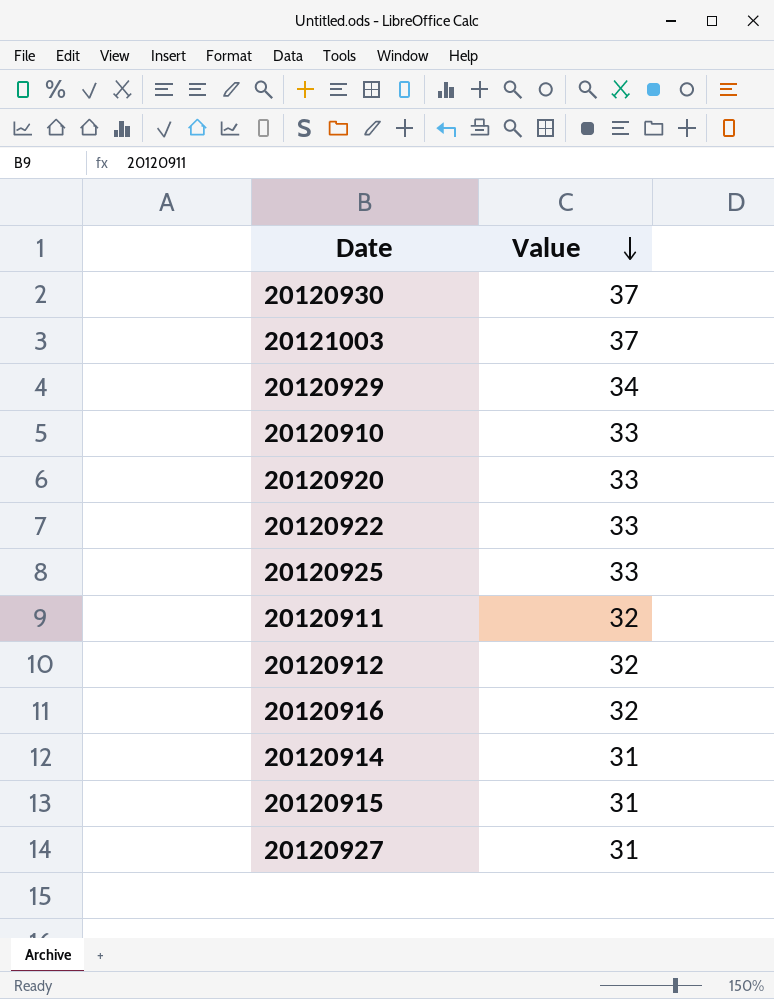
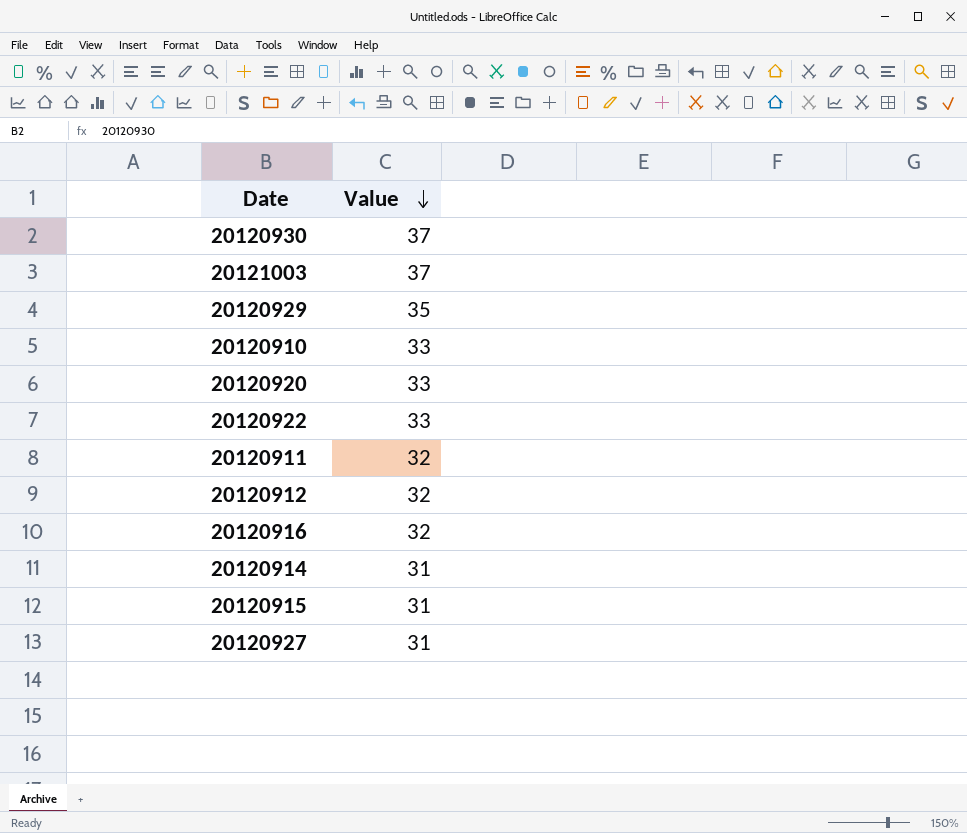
row 20120925: 33 -> none
20120929 | Value: 34 -> 35

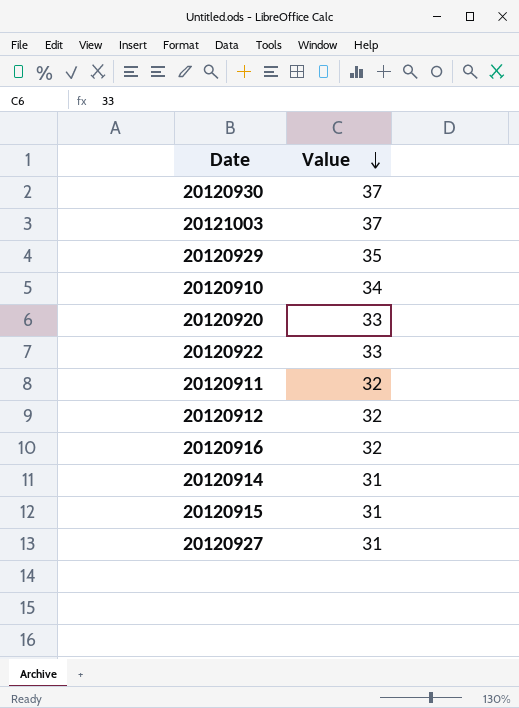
20120910 | Value: 33 -> 34

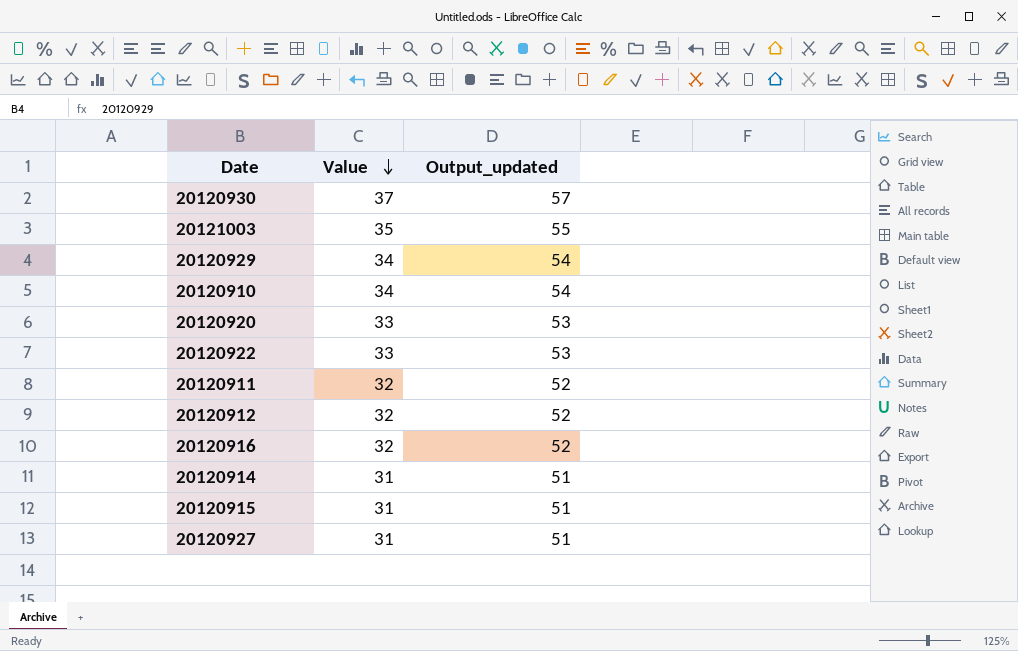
column Output_updated | formula: none -> [Value] + 20
20121003 | Value: 37 -> 35
20120929 | Value: 35 -> 34

